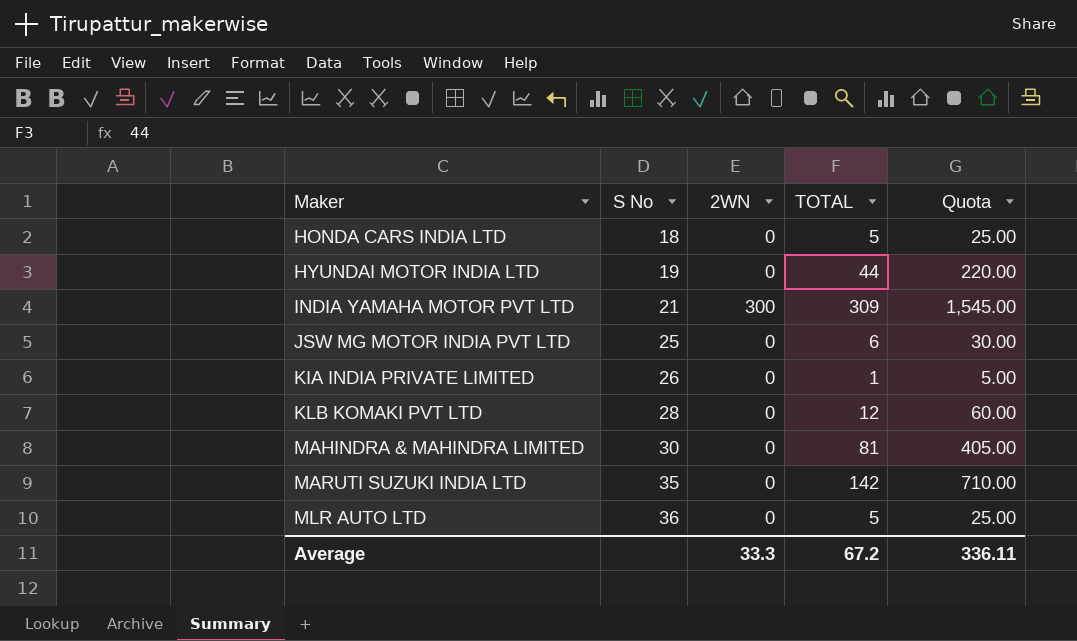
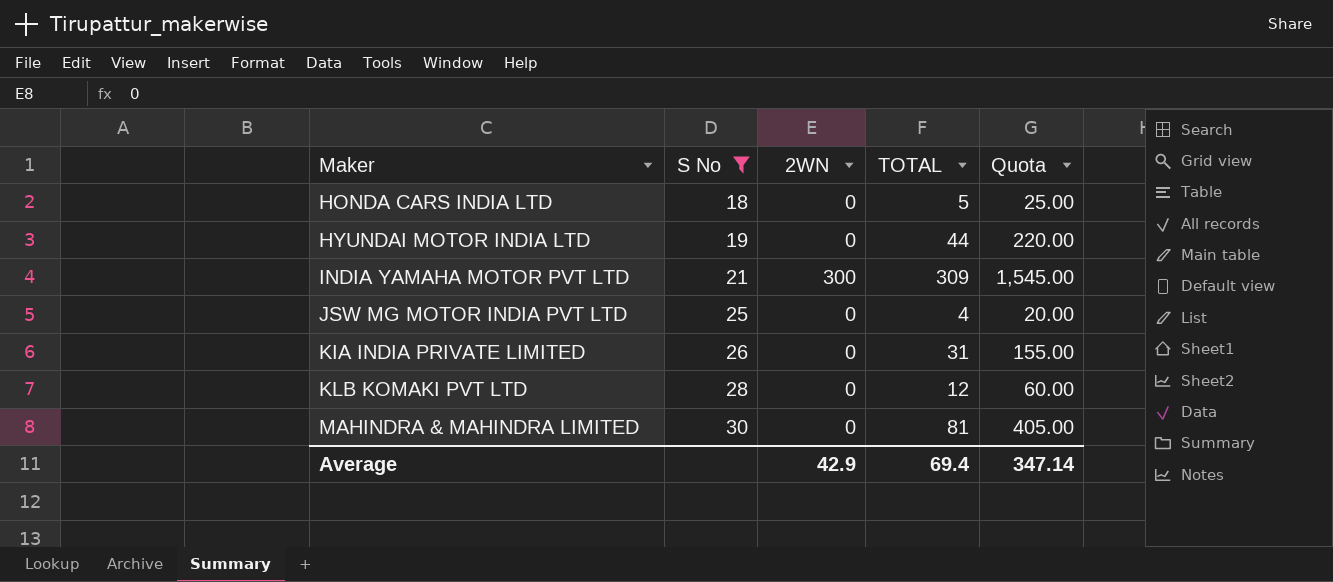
filter: none -> S No <= 30
JSW MG MOTOR INDIA PVT LTD | TOTAL: 6 -> 4
JSW MG MOTOR INDIA PVT LTD | Quota: 30.00 -> 20.00
KIA INDIA PRIVATE LIMITED | TOTAL: 1 -> 31
KIA INDIA PRIVATE LIMITED | Quota: 5.00 -> 155.00
Average | 2WN: 33.3 -> 42.9
Average | TOTAL: 67.2 -> 69.4
Average | Quota: 336.11 -> 347.14

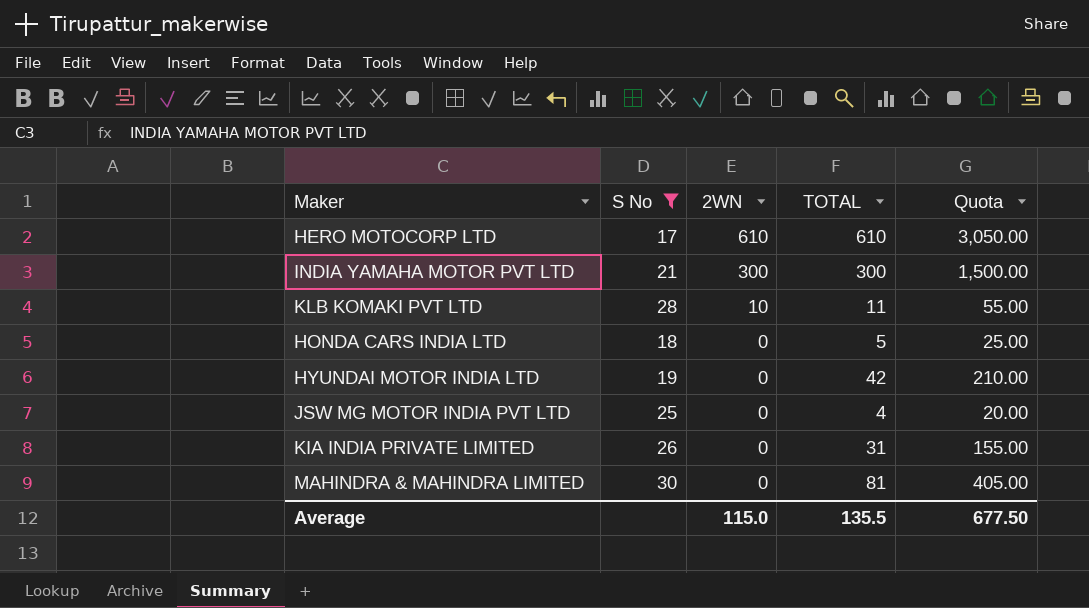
row order: Maker ascending -> 2WN descending
row HERO MOTOCORP LTD: none -> 17 | 610 | 610 | 3,050.00
INDIA YAMAHA MOTOR PVT LTD | TOTAL: 309 -> 300
INDIA YAMAHA MOTOR PVT LTD | Quota: 1,545.00 -> 1,500.00
KLB KOMAKI PVT LTD | 2WN: 0 -> 10
KLB KOMAKI PVT LTD | TOTAL: 12 -> 11
KLB KOMAKI PVT LTD | Quota: 60.00 -> 55.00
HYUNDAI MOTOR INDIA LTD | TOTAL: 44 -> 42
HYUNDAI MOTOR INDIA LTD | Quota: 220.00 -> 210.00
Average | 2WN: 42.9 -> 115.0
Average | TOTAL: 69.4 -> 135.5
Average | Quota: 347.14 -> 677.50

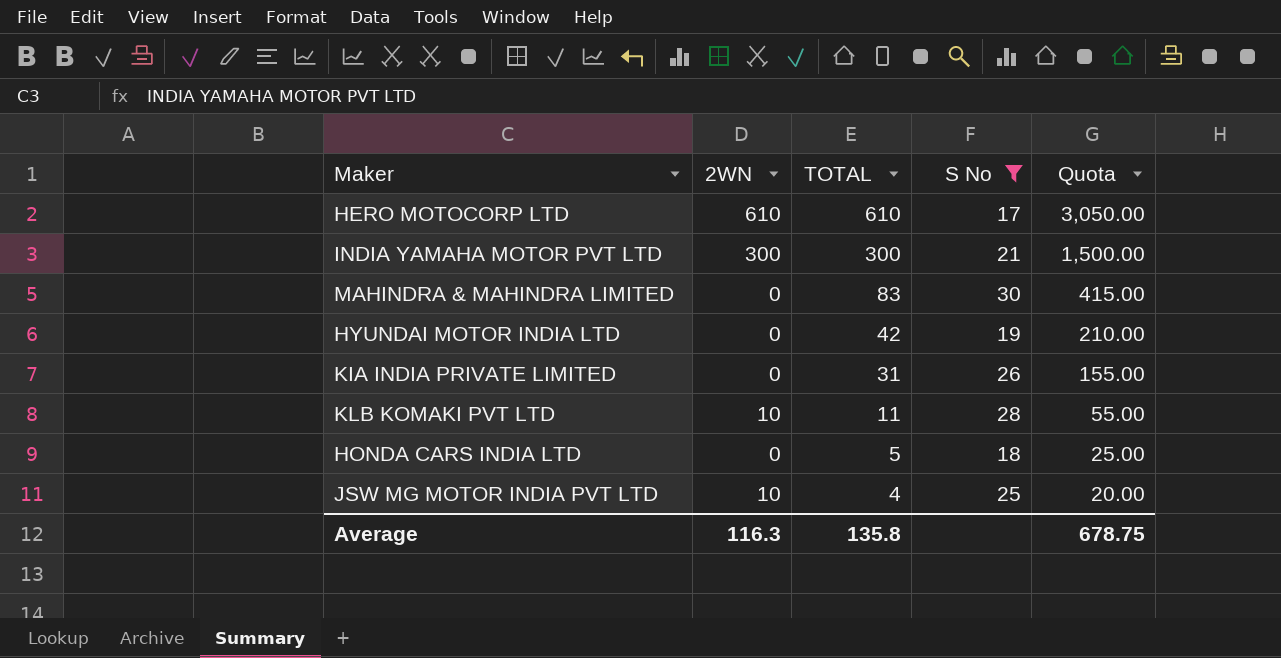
row order: 2WN descending -> TOTAL descending
column S No | position: 2 -> 4
MAHINDRA & MAHINDRA LIMITED | TOTAL: 81 -> 83
MAHINDRA & MAHINDRA LIMITED | Quota: 405.00 -> 415.00
JSW MG MOTOR INDIA PVT LTD | 2WN: 0 -> 10
Average | 2WN: 115.0 -> 116.3
Average | TOTAL: 135.5 -> 135.8
Average | Quota: 677.50 -> 678.75

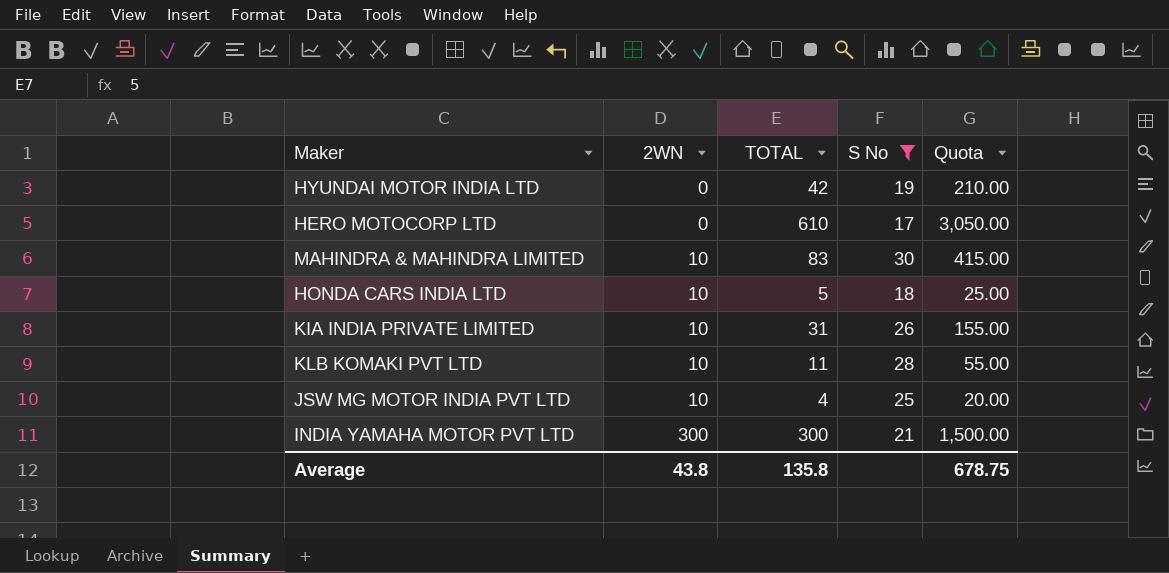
row order: TOTAL descending -> 2WN ascending
HERO MOTOCORP LTD | 2WN: 610 -> 0
MAHINDRA & MAHINDRA LIMITED | 2WN: 0 -> 10
HONDA CARS INDIA LTD | 2WN: 0 -> 10
KIA INDIA PRIVATE LIMITED | 2WN: 0 -> 10
Average | 2WN: 116.3 -> 43.8

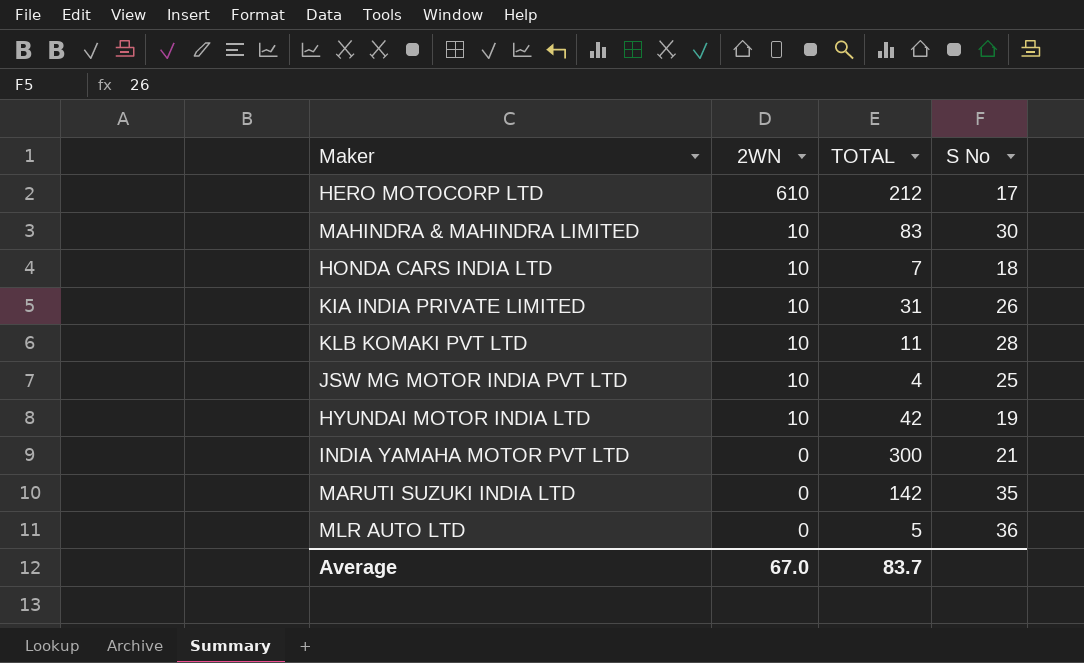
filter: S No <= 30 -> none
row order: 2WN ascending -> 2WN descending
column Quota | formula: [TOTAL] * 5 -> none
HERO MOTOCORP LTD | 2WN: 0 -> 610
HERO MOTOCORP LTD | TOTAL: 610 -> 212
HONDA CARS INDIA LTD | TOTAL: 5 -> 7
HYUNDAI MOTOR INDIA LTD | 2WN: 0 -> 10
INDIA YAMAHA MOTOR PVT LTD | 2WN: 300 -> 0
Average | 2WN: 43.8 -> 67.0
Average | TOTAL: 135.8 -> 83.7

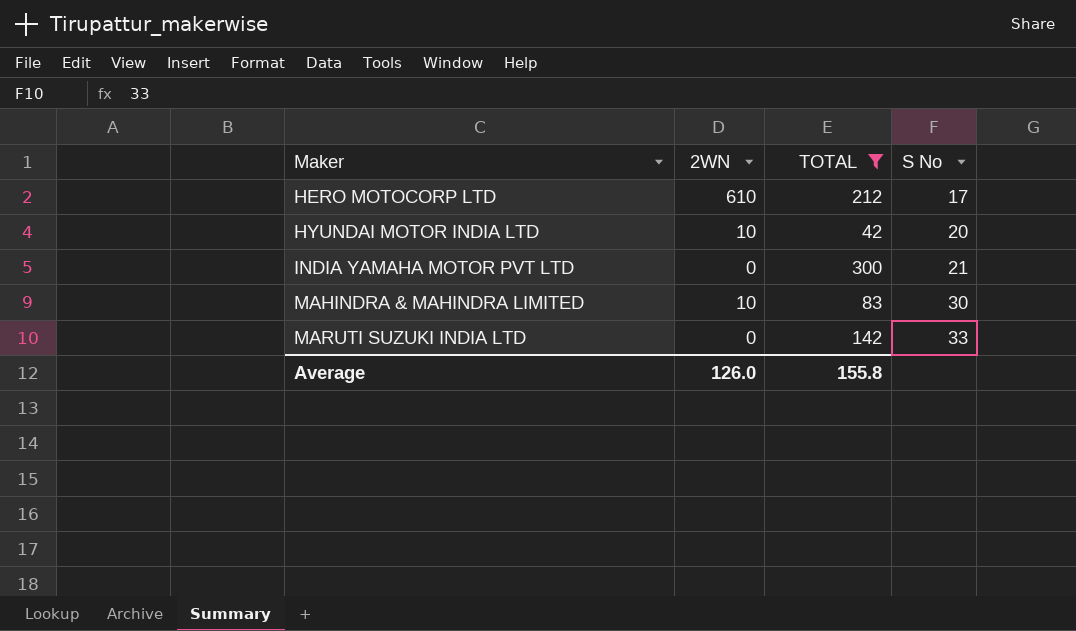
filter: none -> TOTAL >= 42
row order: 2WN descending -> Maker ascending
HYUNDAI MOTOR INDIA LTD | S No: 19 -> 20
MARUTI SUZUKI INDIA LTD | S No: 35 -> 33
Average | 2WN: 67.0 -> 126.0
Average | TOTAL: 83.7 -> 155.8

